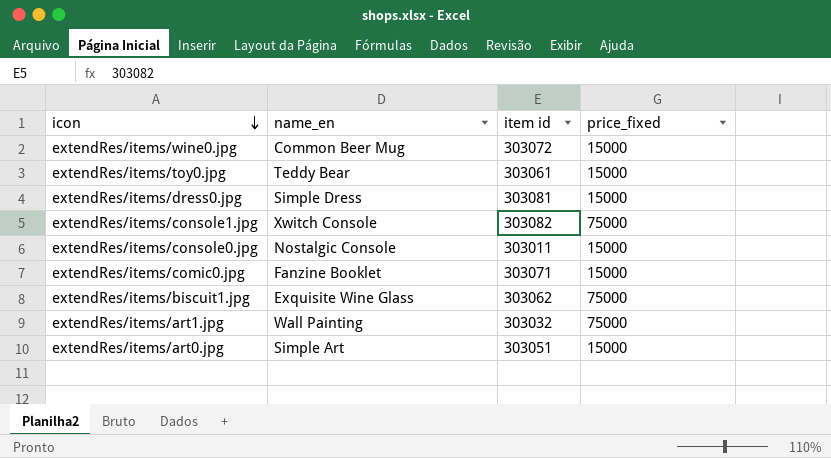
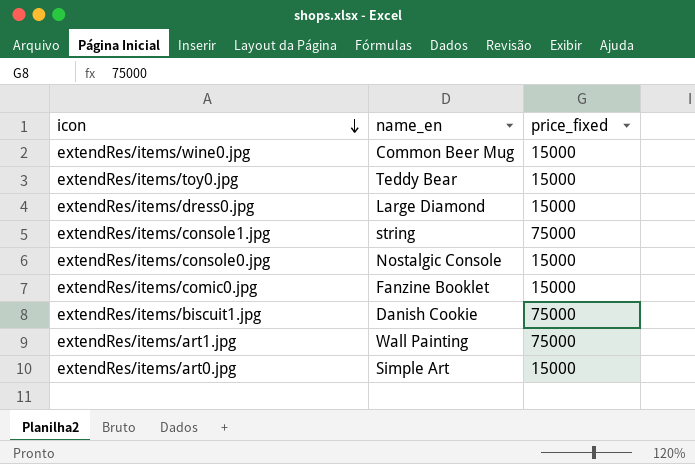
column item id | position: 3 -> none
extendRes/items/dress0.jpg | name_en: Simple Dress -> Large Diamond
extendRes/items/console1.jpg | name_en: Xwitch Console -> string
extendRes/items/biscuit1.jpg | name_en: Exquisite Wine Glass -> Danish Cookie

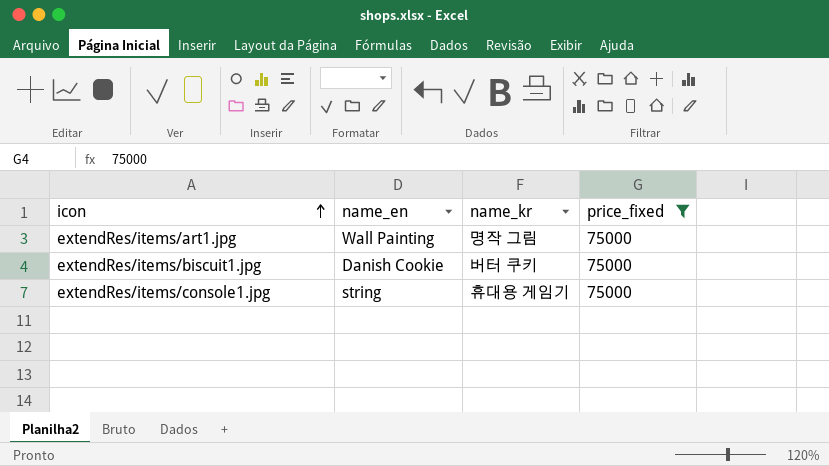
filter: none -> price_fixed = 75000
row order: icon descending -> icon ascending
column name_kr | position: none -> 3

